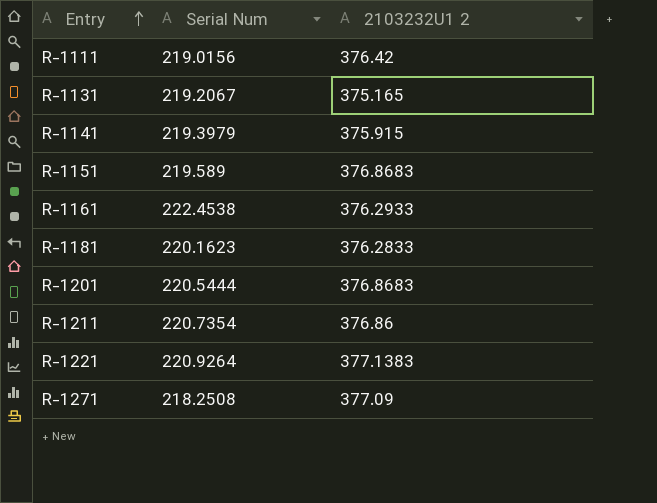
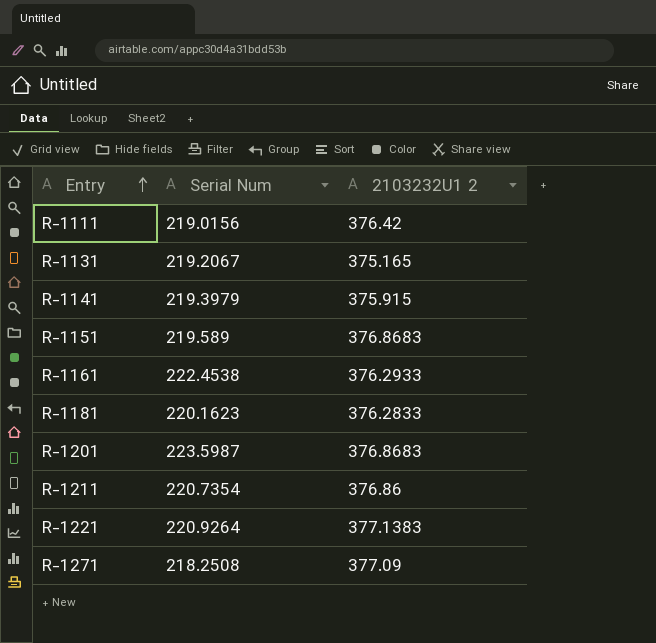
R-1201 | Serial Num: 220.5444 -> 223.5987

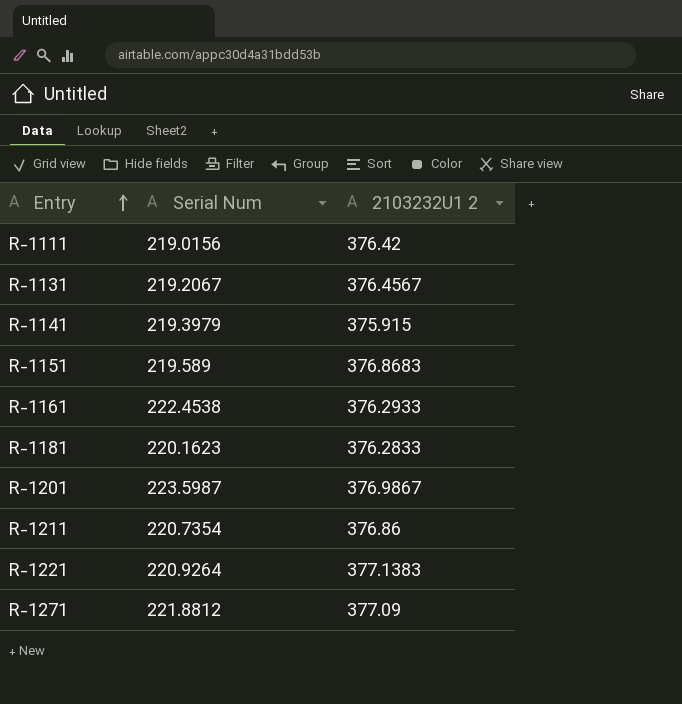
R-1131 | 2103232U1 2: 375.165 -> 376.4567
R-1201 | 2103232U1 2: 376.8683 -> 376.9867
R-1271 | Serial Num: 218.2508 -> 221.8812

